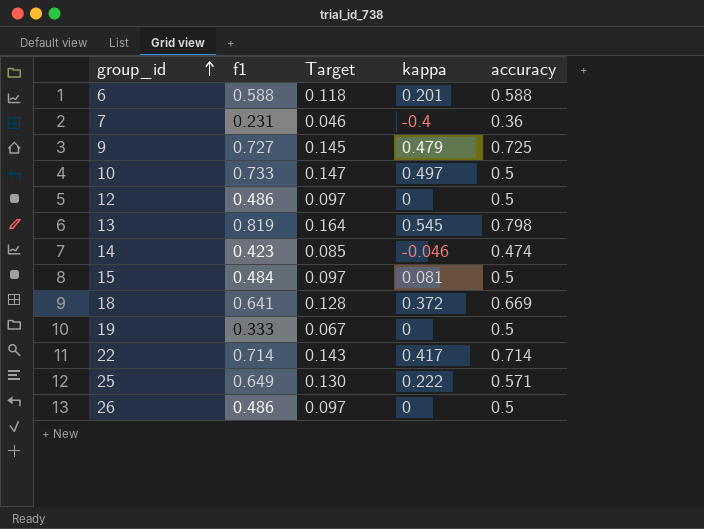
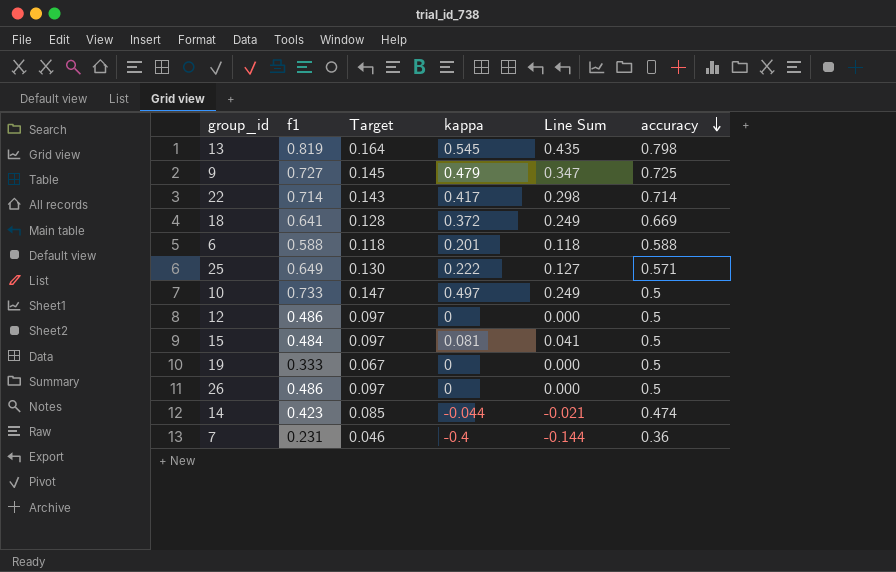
row order: group_id ascending -> accuracy descending
column Line Sum | formula: none -> [kappa] * [accuracy]
14 | kappa: -0.046 -> -0.044

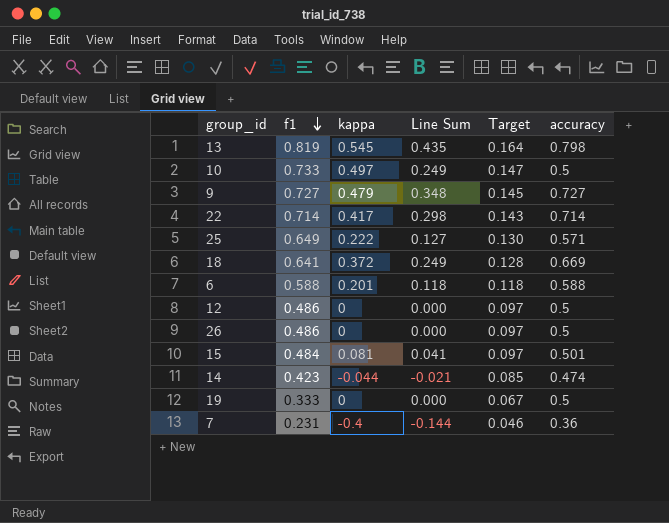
row order: accuracy descending -> f1 descending
column Target | position: 3 -> 5
9 | Line Sum: 0.347 -> 0.348
9 | accuracy: 0.725 -> 0.727
15 | accuracy: 0.5 -> 0.501

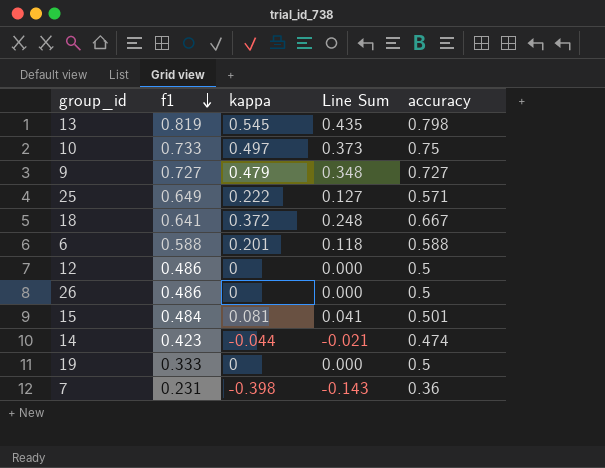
column Target | formula: [f1] * 0.2 -> none
row 22: 0.714 | 0.417 | 0.298 | 0.143 | 0.714 -> none
10 | Line Sum: 0.249 -> 0.373
10 | accuracy: 0.5 -> 0.75
18 | Line Sum: 0.249 -> 0.248
18 | accuracy: 0.669 -> 0.667
7 | kappa: -0.4 -> -0.398
7 | Line Sum: -0.144 -> -0.143

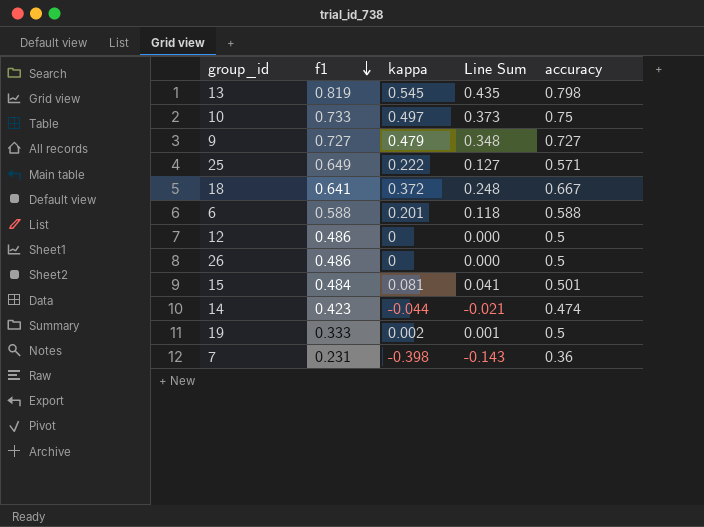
19 | kappa: 0 -> 0.002
19 | Line Sum: 0.000 -> 0.001

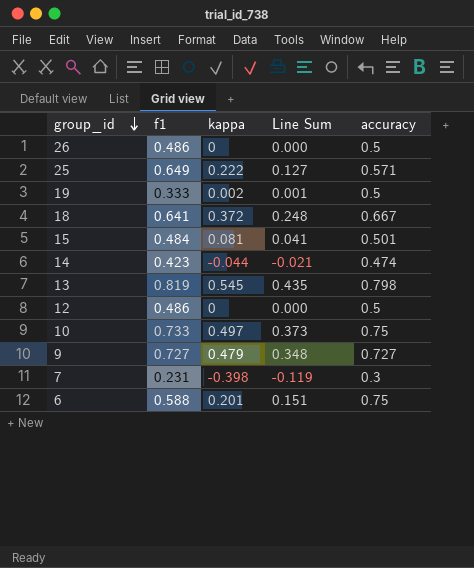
row order: f1 descending -> group_id descending
7 | Line Sum: -0.143 -> -0.119
7 | accuracy: 0.36 -> 0.3
6 | Line Sum: 0.118 -> 0.151
6 | accuracy: 0.588 -> 0.75

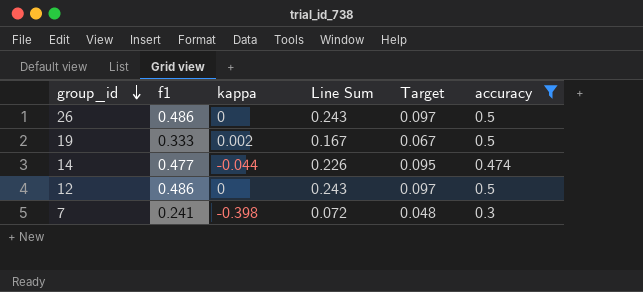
filter: none -> accuracy <= 0.5
column Line Sum | formula: [kappa] * [accuracy] -> [f1] * [accuracy]
column Target | formula: none -> [f1] * 0.2
14 | f1: 0.423 -> 0.477
7 | f1: 0.231 -> 0.241

